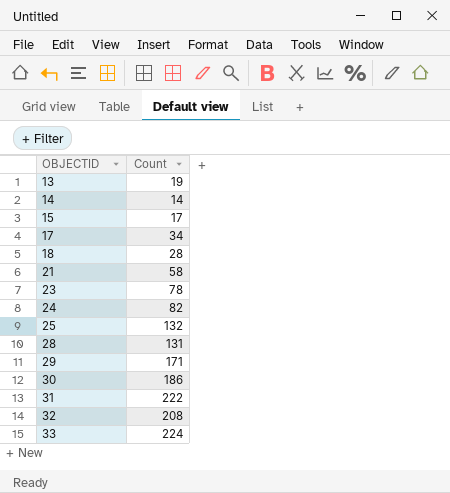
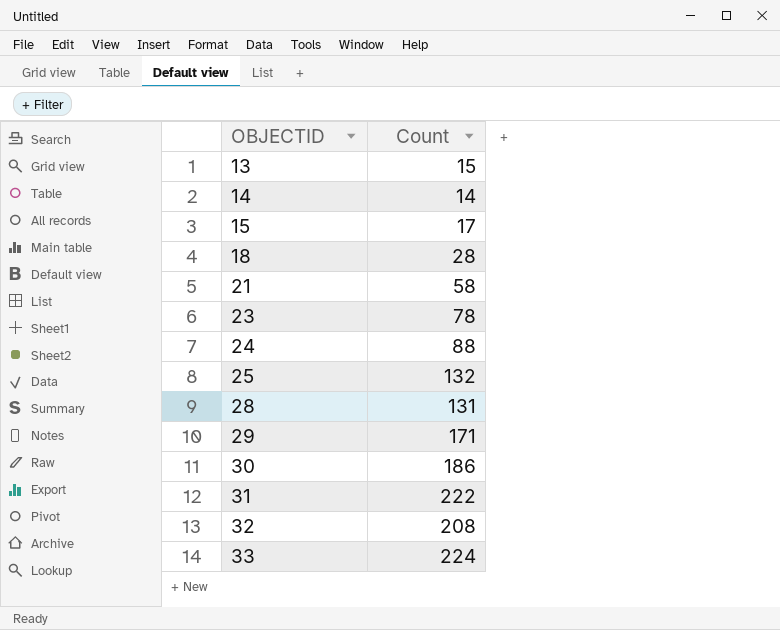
row 17: 34 -> none
13 | Count: 19 -> 15
24 | Count: 82 -> 88

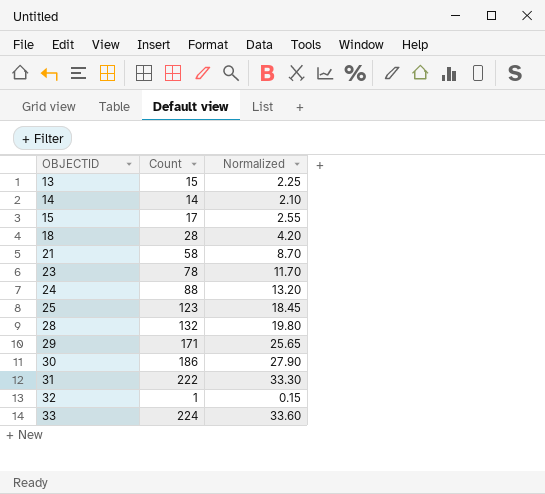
column Normalized | formula: none -> [Count] * 0.15
25 | Count: 132 -> 123
28 | Count: 131 -> 132
32 | Count: 208 -> 1

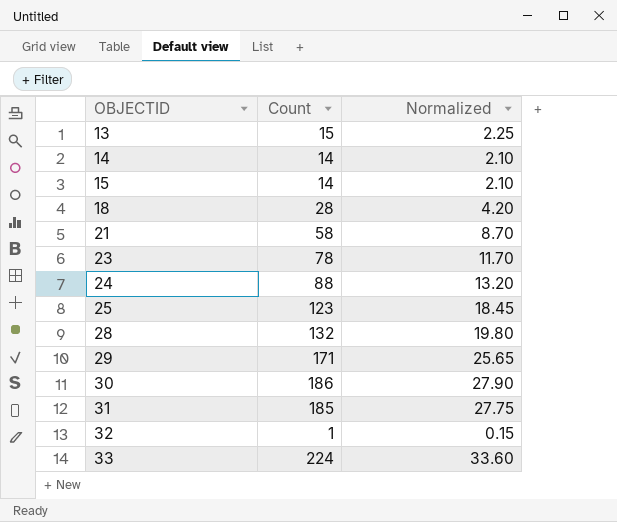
15 | Count: 17 -> 14
15 | Normalized: 2.55 -> 2.10
31 | Count: 222 -> 185
31 | Normalized: 33.30 -> 27.75

